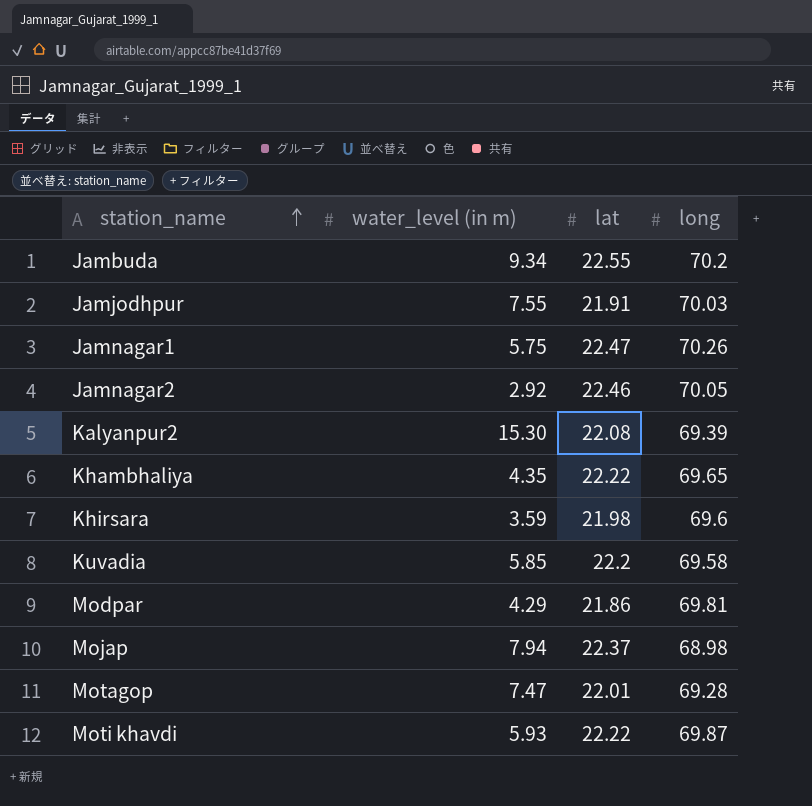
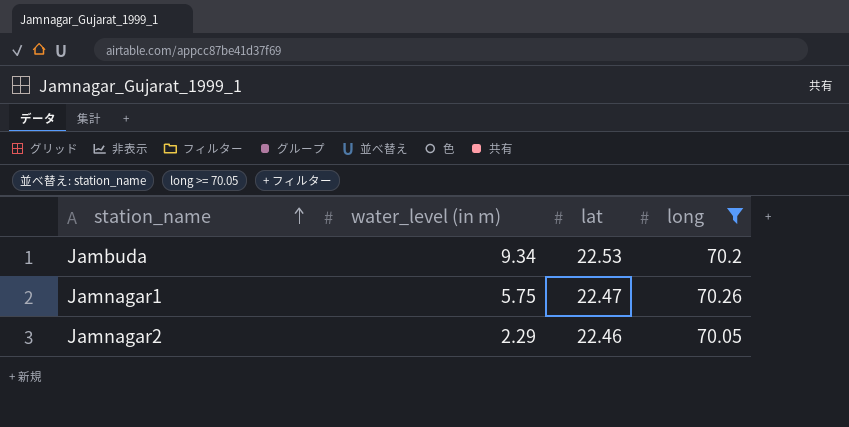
filter: none -> long >= 70.05
Jambuda | lat: 22.55 -> 22.53
Jamnagar2 | water_level (in m): 2.92 -> 2.29

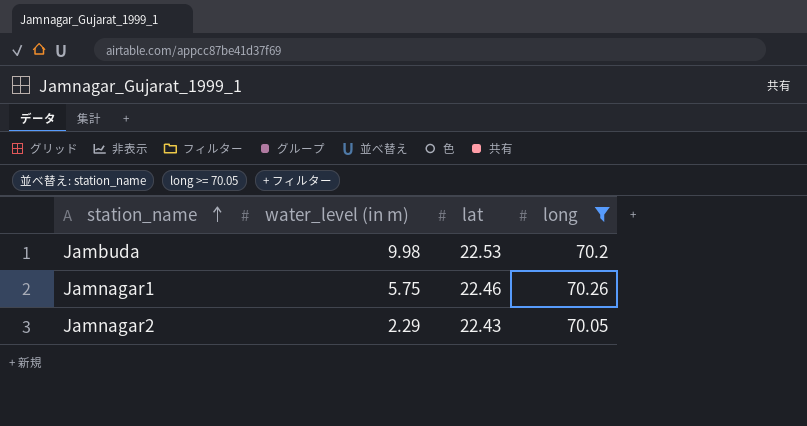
Jambuda | water_level (in m): 9.34 -> 9.98
Jamnagar1 | lat: 22.47 -> 22.46
Jamnagar2 | lat: 22.46 -> 22.43

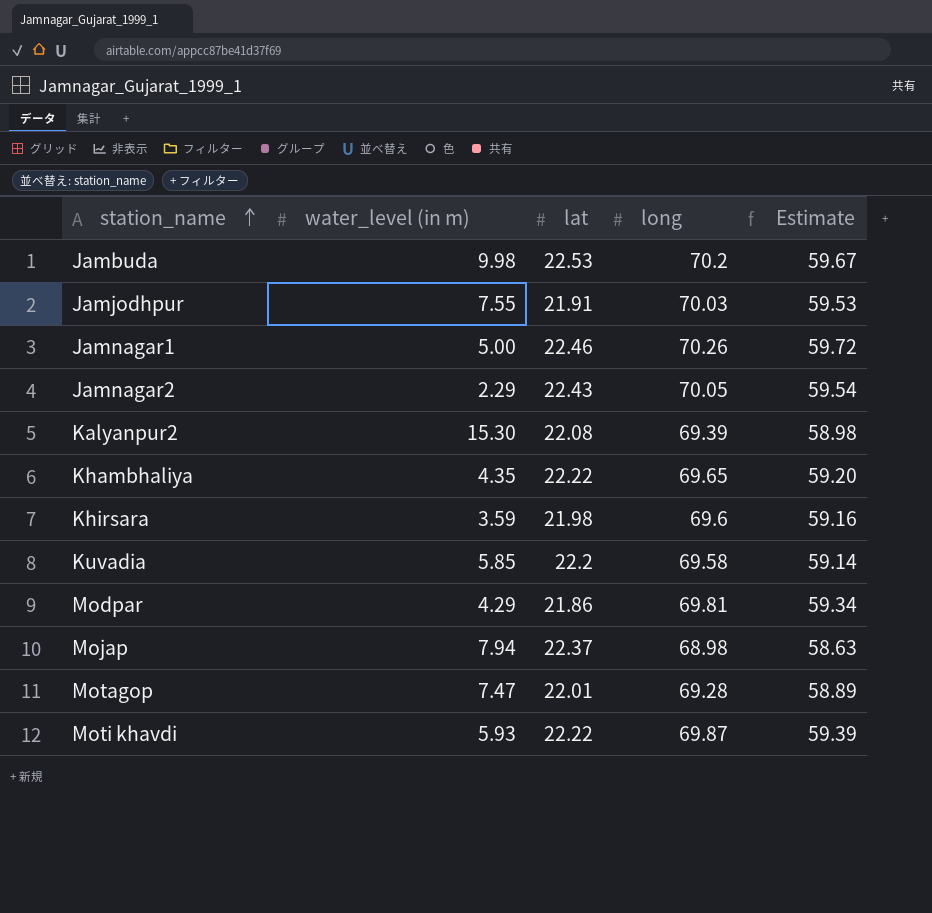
filter: long >= 70.05 -> none
column Estimate | formula: none -> [long] * 0.85
Jamnagar1 | water_level (in m): 5.75 -> 5.00

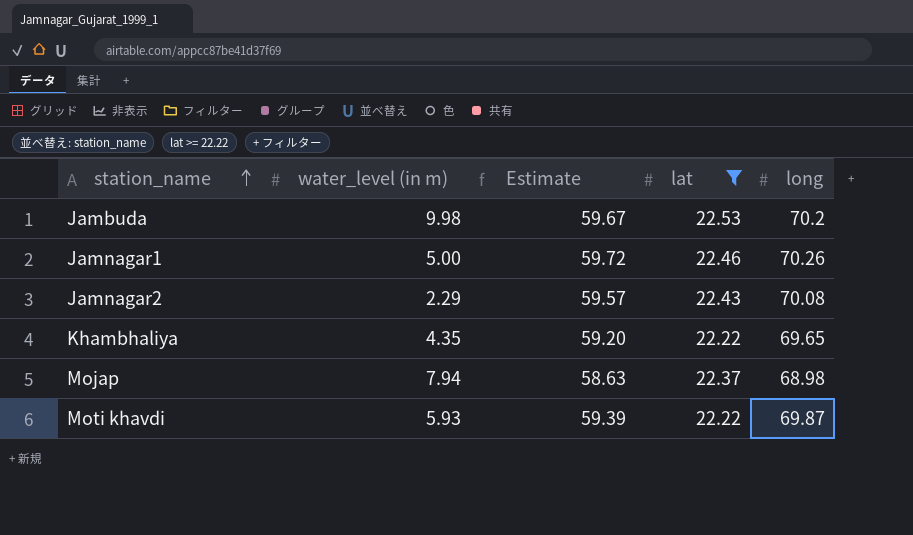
filter: none -> lat >= 22.22
column Estimate | position: 5 -> 3
Jamnagar2 | Estimate: 59.54 -> 59.57
Jamnagar2 | long: 70.05 -> 70.08

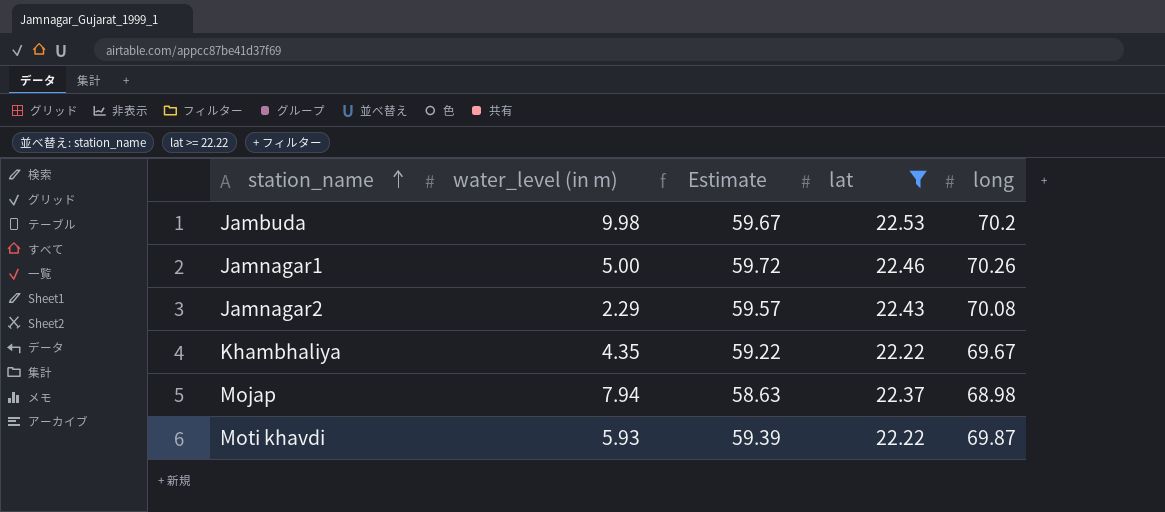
Khambhaliya | Estimate: 59.20 -> 59.22
Khambhaliya | long: 69.65 -> 69.67

